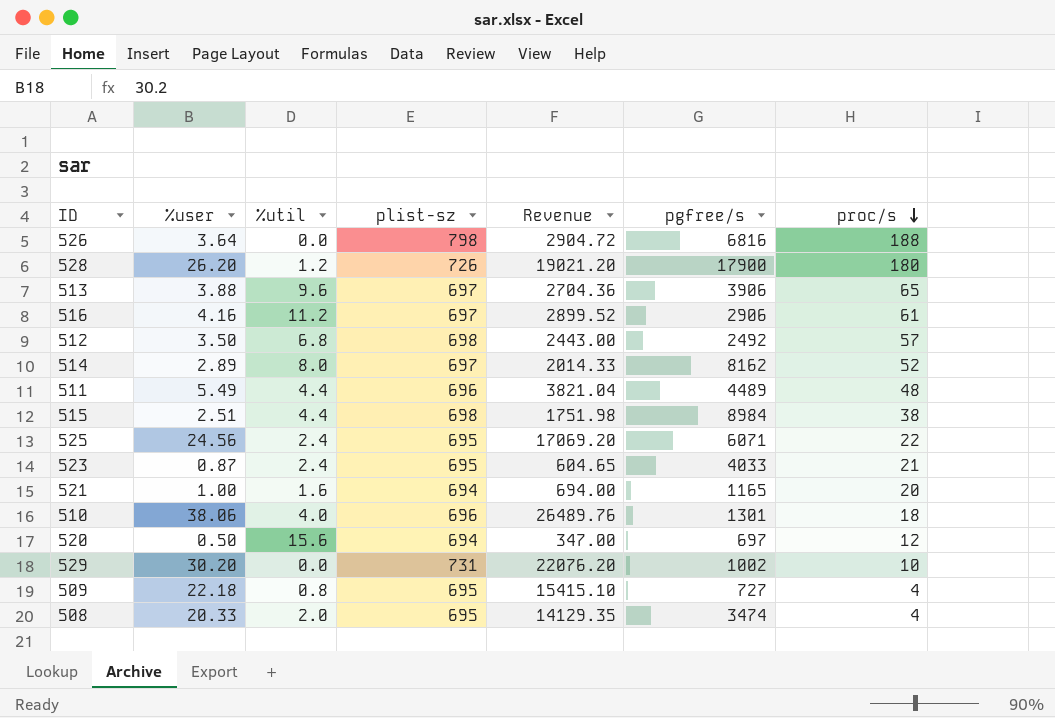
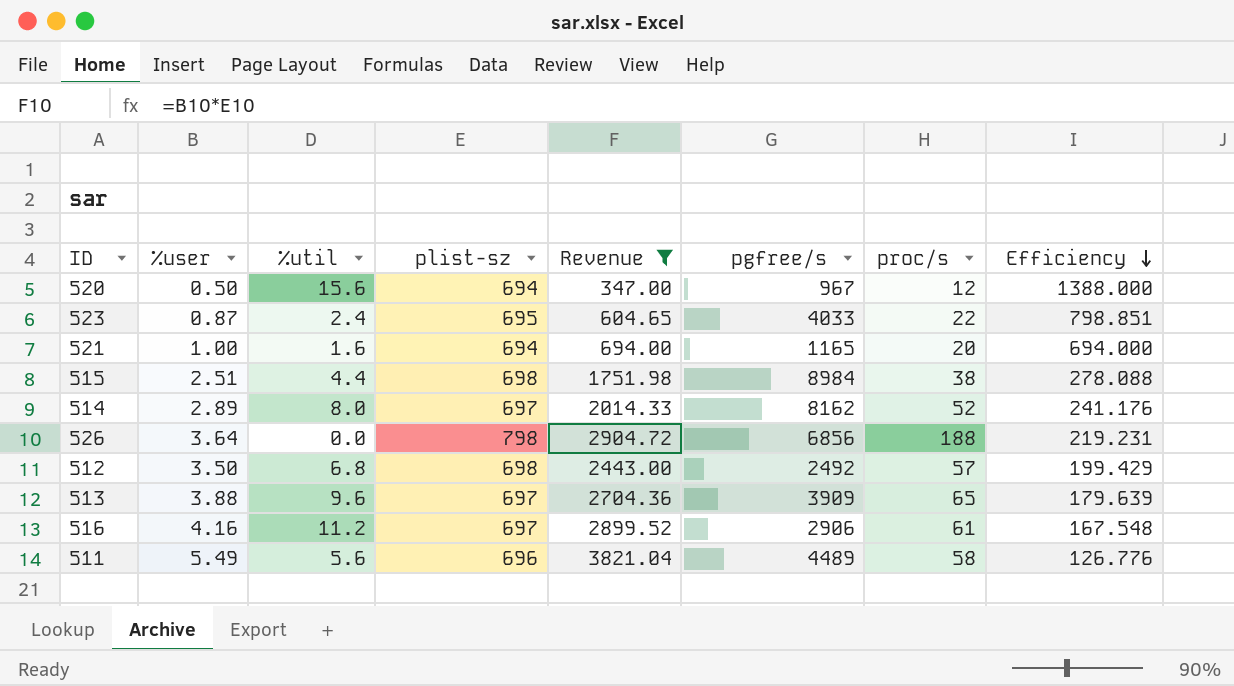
filter: none -> Revenue <= 3821.04
row order: proc/s descending -> Efficiency descending
column Efficiency | formula: none -> [plist-sz] / [%user]
520 | pgfree/s: 697 -> 967
523 | proc/s: 21 -> 22
526 | pgfree/s: 6816 -> 6856
513 | pgfree/s: 3906 -> 3909
511 | %util: 4.4 -> 5.6
511 | proc/s: 48 -> 58

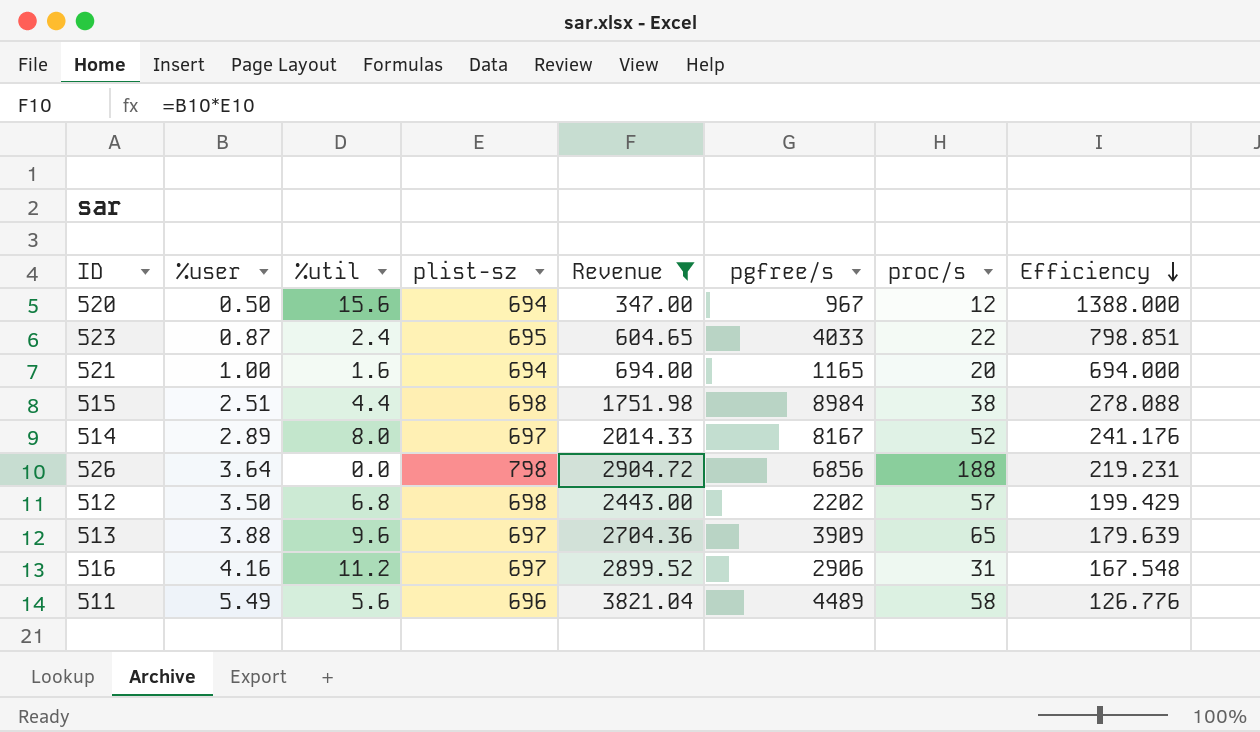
514 | pgfree/s: 8162 -> 8167
512 | pgfree/s: 2492 -> 2202
516 | proc/s: 61 -> 31

